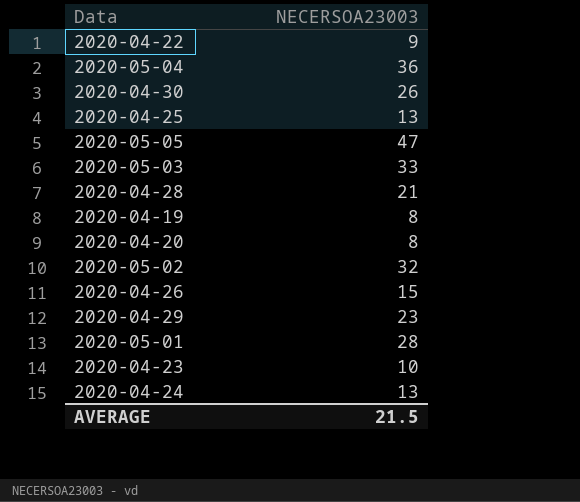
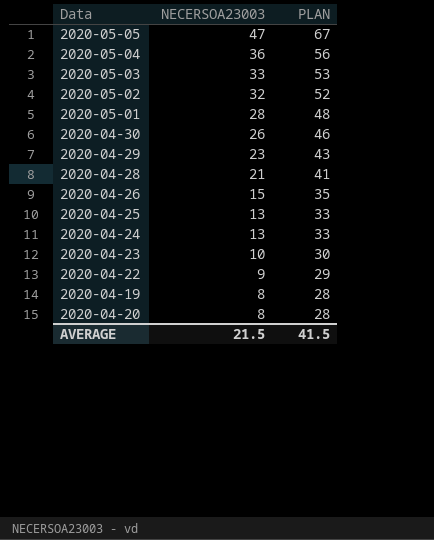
row order: none -> NECERSOA23003 descending
column PLAN | formula: none -> [NECERSOA23003] + 20

